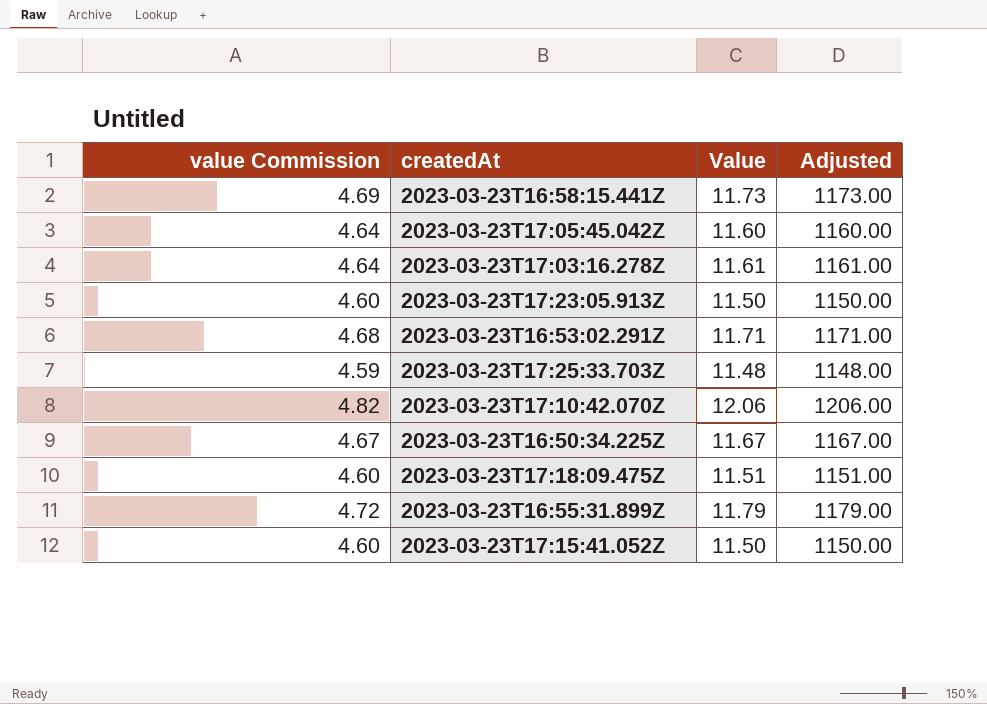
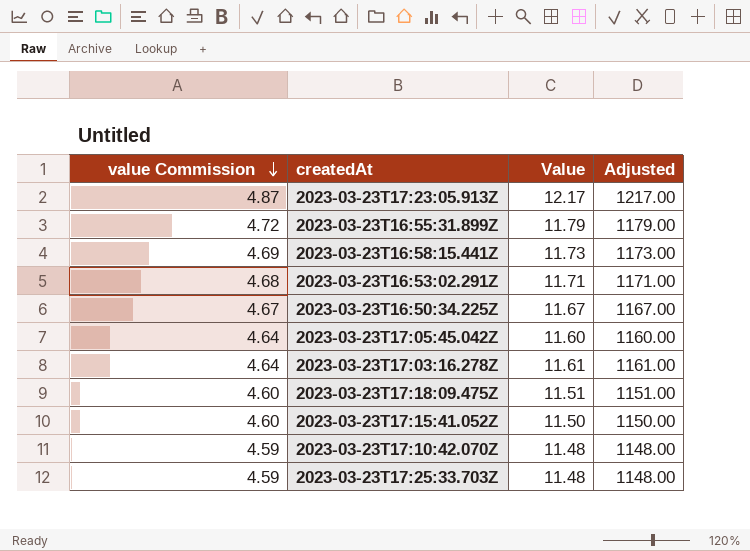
row order: none -> value Commission descending
2023-03-23T17:23:05.913Z | value Commission: 4.60 -> 4.87
2023-03-23T17:23:05.913Z | Value: 11.50 -> 12.17
2023-03-23T17:23:05.913Z | Adjusted: 1150.00 -> 1217.00
2023-03-23T17:10:42.070Z | value Commission: 4.82 -> 4.59
2023-03-23T17:10:42.070Z | Value: 12.06 -> 11.48
2023-03-23T17:10:42.070Z | Adjusted: 1206.00 -> 1148.00

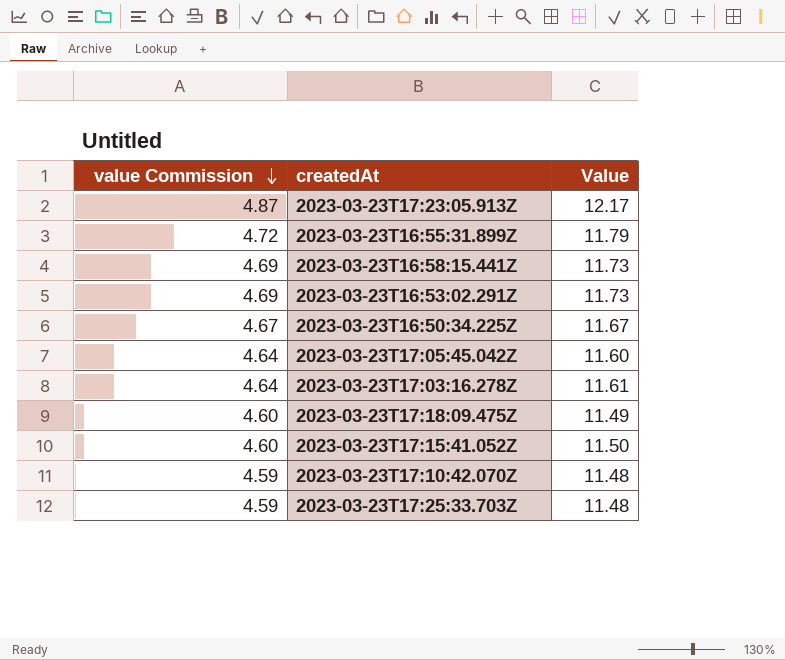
column Adjusted | formula: [Value] * 100 -> none
2023-03-23T16:53:02.291Z | value Commission: 4.68 -> 4.69
2023-03-23T16:53:02.291Z | Value: 11.71 -> 11.73
2023-03-23T17:18:09.475Z | Value: 11.51 -> 11.49

